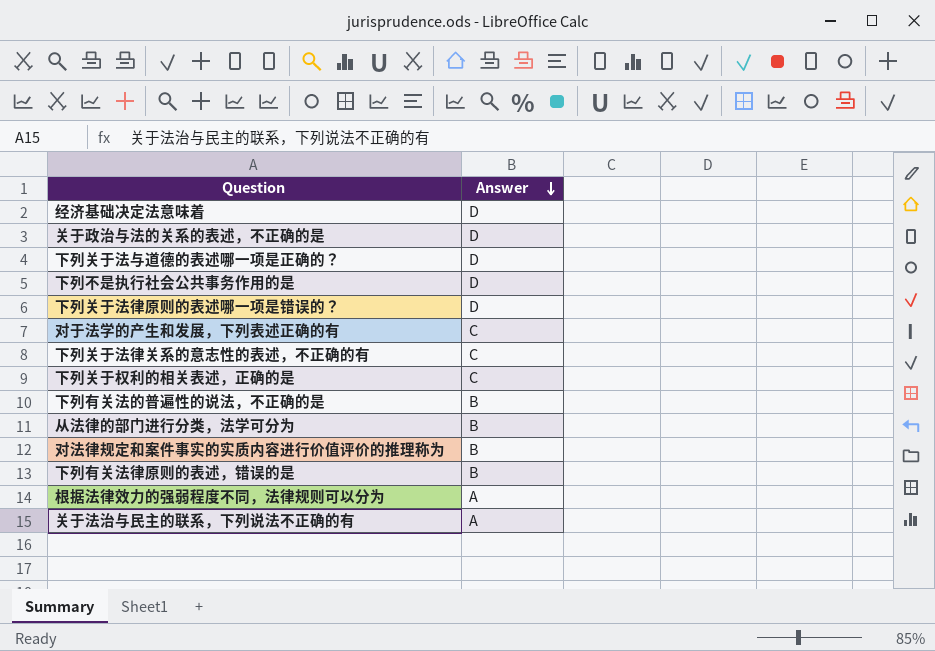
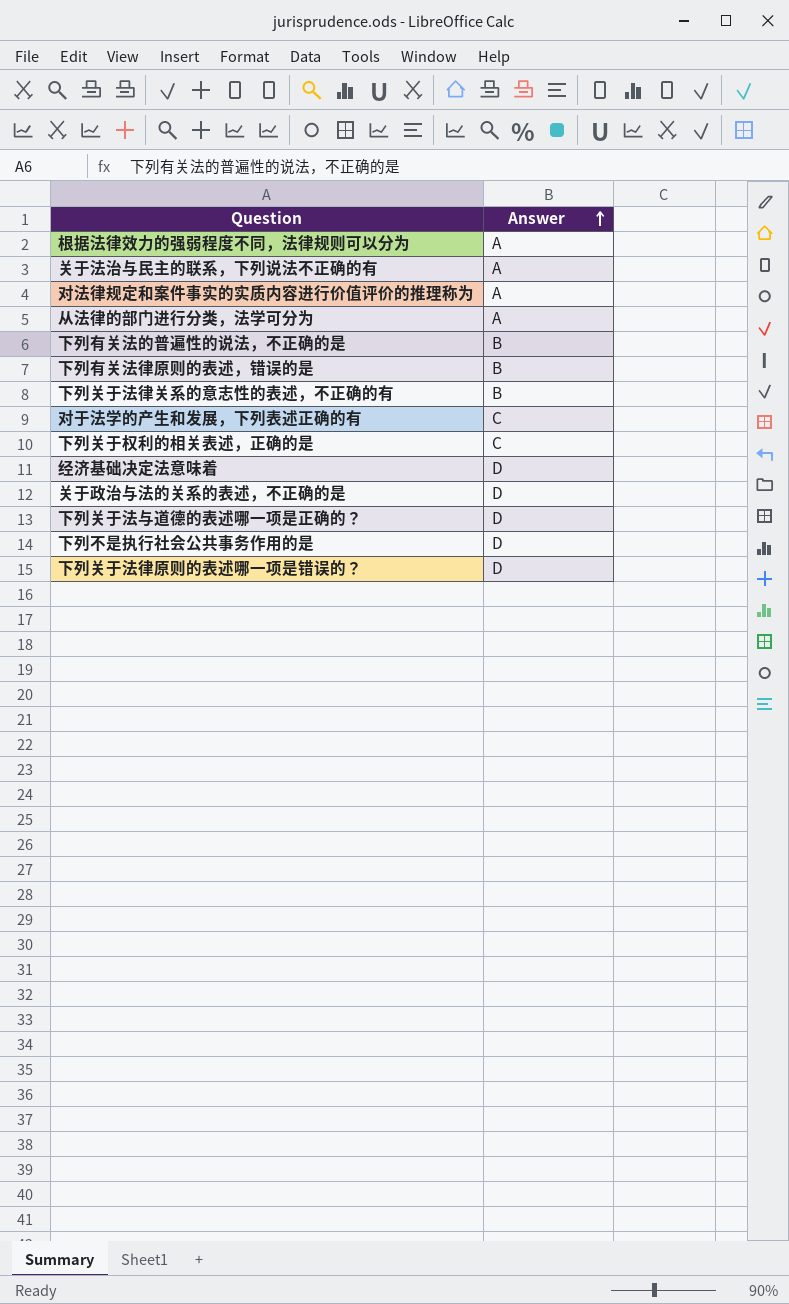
row order: Answer descending -> Answer ascending
对法律规定和案件事实的实质内容进行价值评价的推理称为 | Answer: B -> A
从法律的部门进行分类，法学可分为 | Answer: B -> A
下列关于法律关系的意志性的表述，不正确的有 | Answer: C -> B

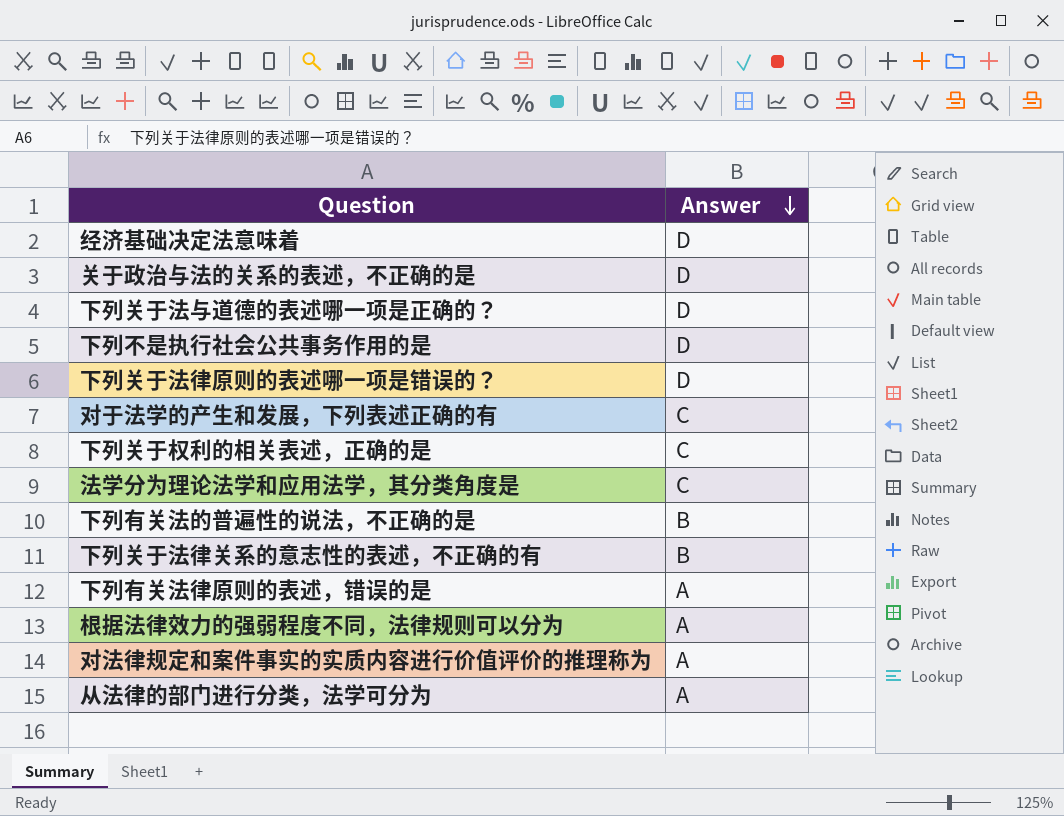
row order: Answer ascending -> Answer descending
row 关于法治与民主的联系，下列说法不正确的有: A -> none
row 法学分为理论法学和应用法学，其分类角度是: none -> C
下列有关法律原则的表述，错误的是 | Answer: B -> A

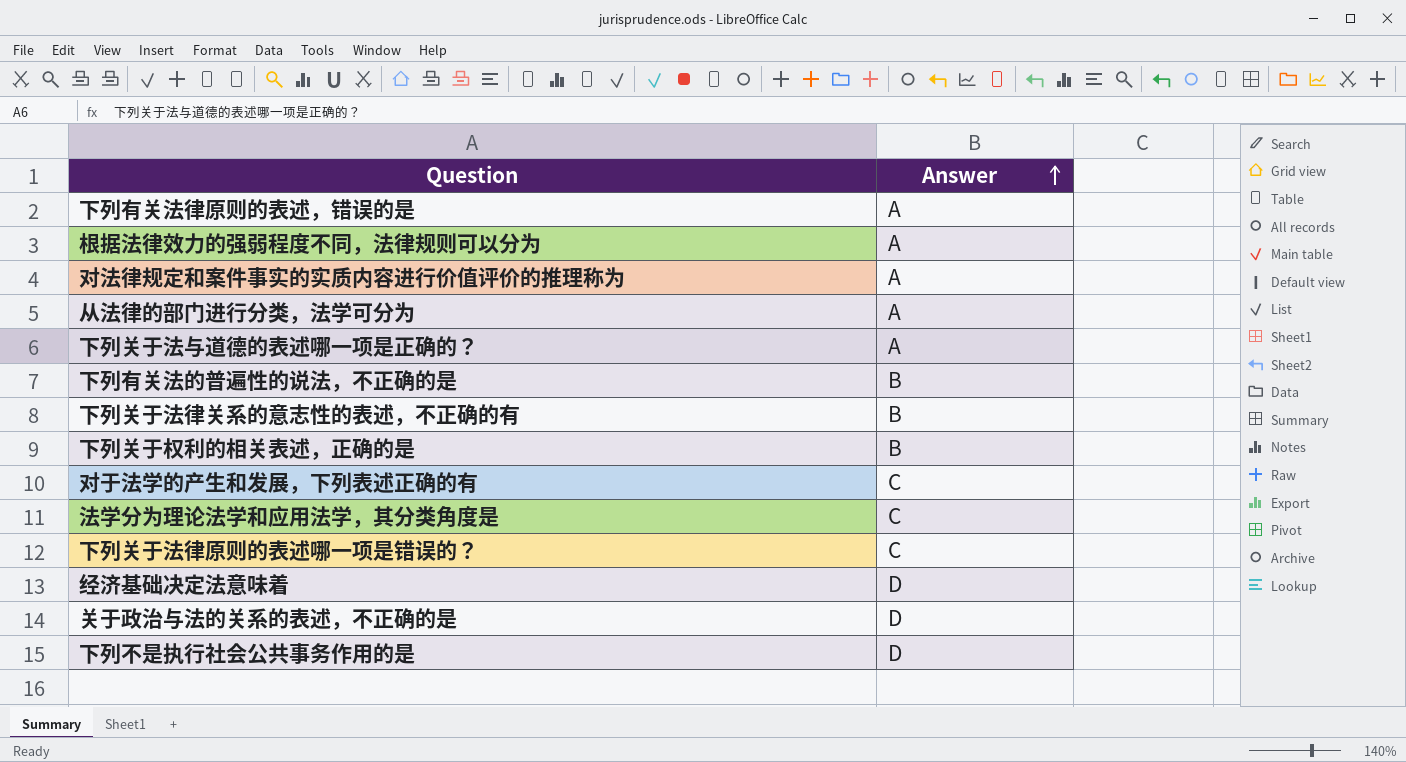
row order: Answer descending -> Answer ascending
下列关于法与道德的表述哪一项是正确的？ | Answer: D -> A
下列关于权利的相关表述，正确的是 | Answer: C -> B
下列关于法律原则的表述哪一项是错误的？ | Answer: D -> C

